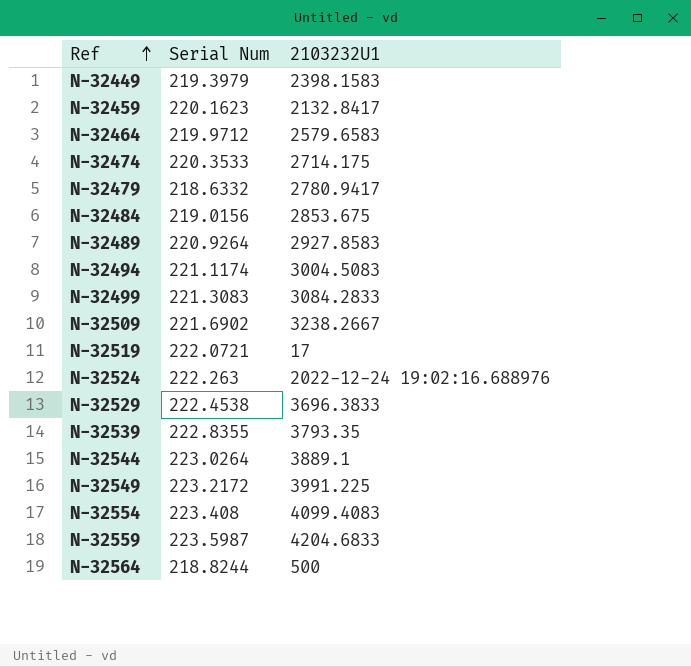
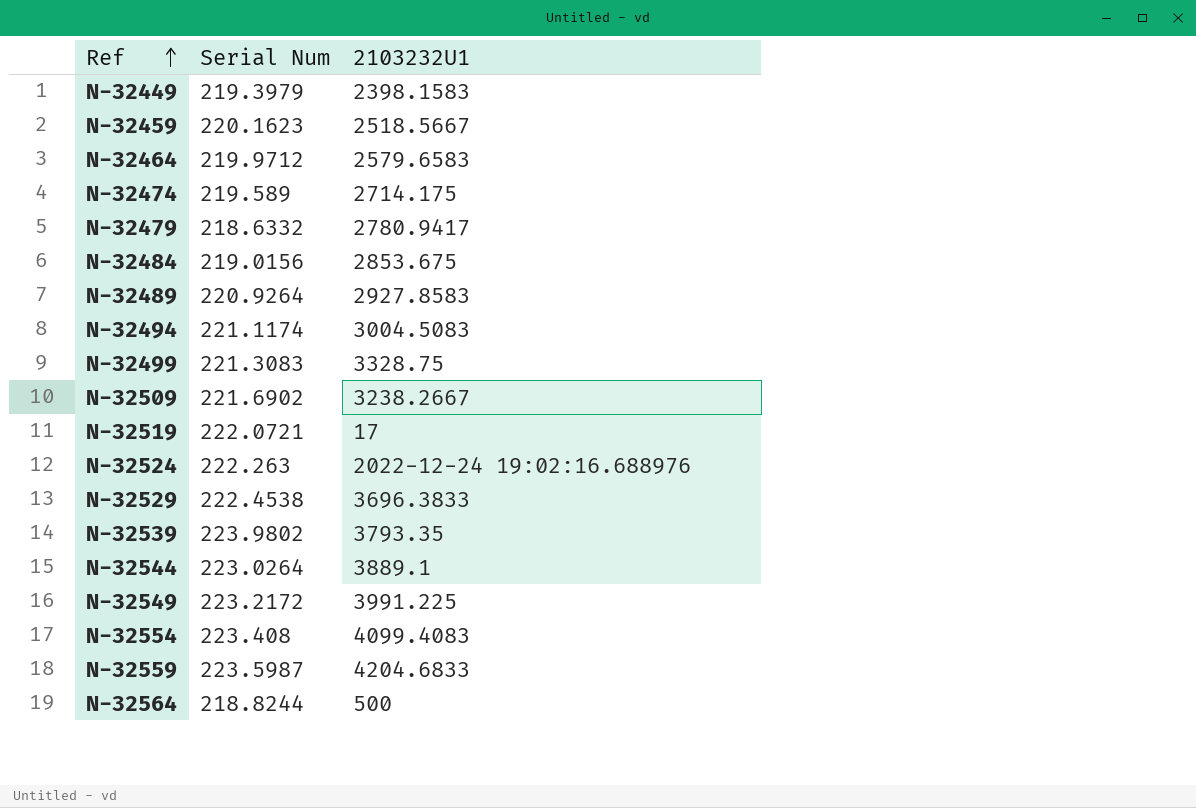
N-32459 | 2103232U1: 2132.8417 -> 2518.5667
N-32474 | Serial Num: 220.3533 -> 219.589
N-32499 | 2103232U1: 3084.2833 -> 3328.75
N-32539 | Serial Num: 222.8355 -> 223.9802

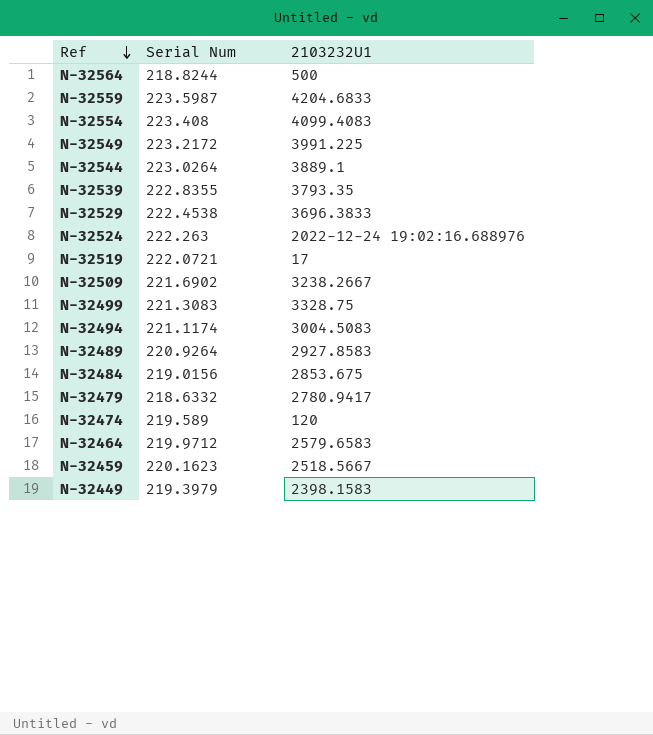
row order: Ref ascending -> Ref descending
N-32539 | Serial Num: 223.9802 -> 222.8355
N-32474 | 2103232U1: 2714.175 -> 120

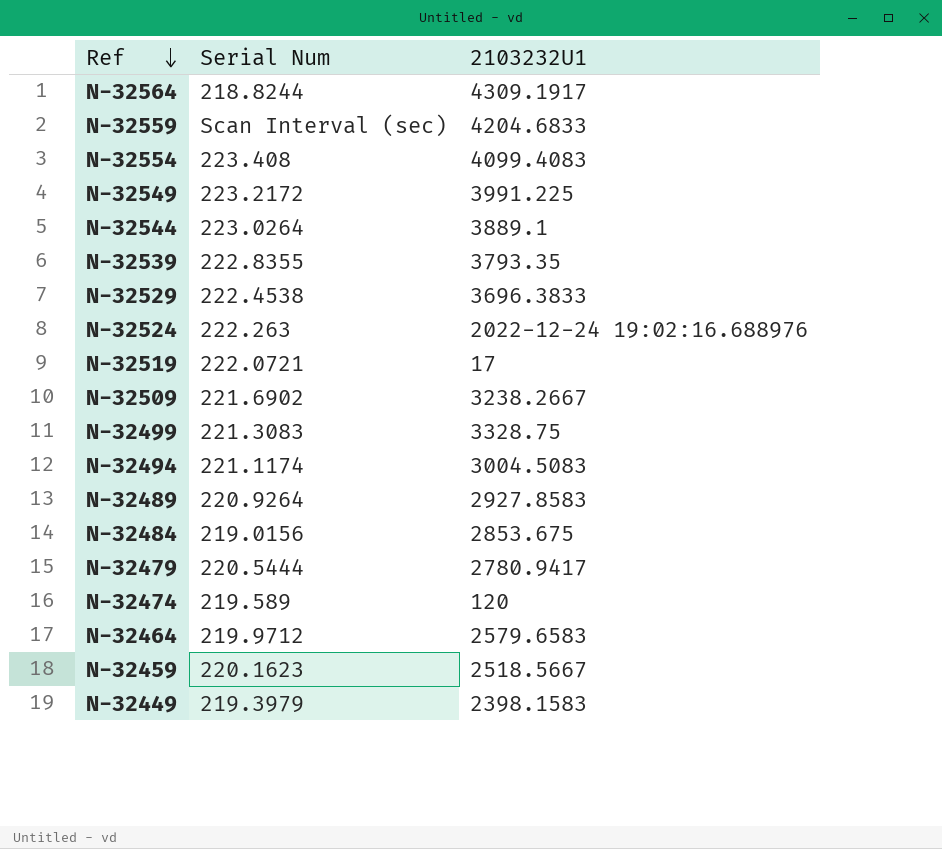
N-32564 | 2103232U1: 500 -> 4309.1917
N-32559 | Serial Num: 223.5987 -> Scan Interval (sec)
N-32479 | Serial Num: 218.6332 -> 220.5444

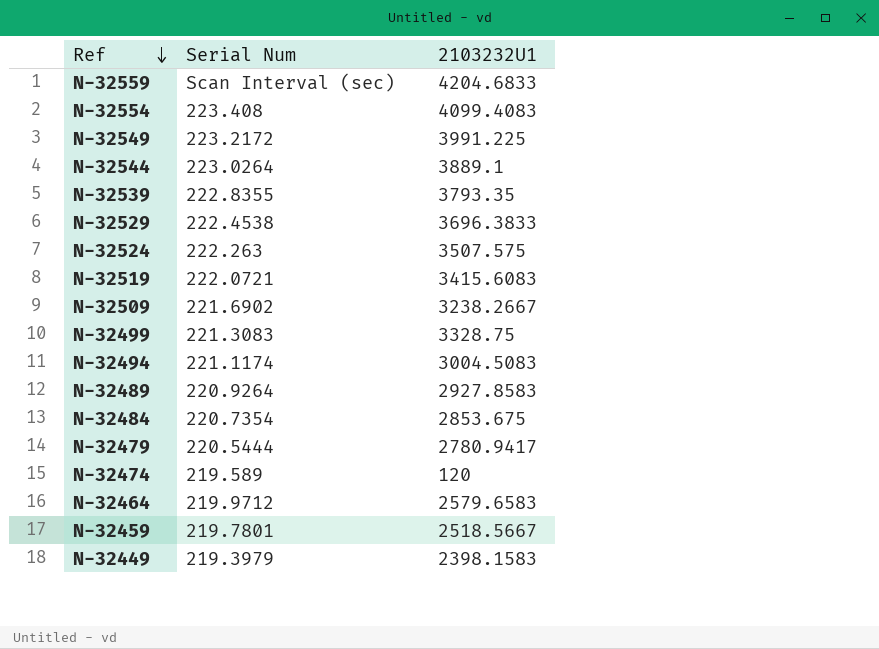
row N-32564: 218.8244 | 4309.1917 -> none
N-32524 | 2103232U1: 2022-12-24 19:02:16.688976 -> 3507.575
N-32519 | 2103232U1: 17 -> 3415.6083
N-32484 | Serial Num: 219.0156 -> 220.7354
N-32459 | Serial Num: 220.1623 -> 219.7801

